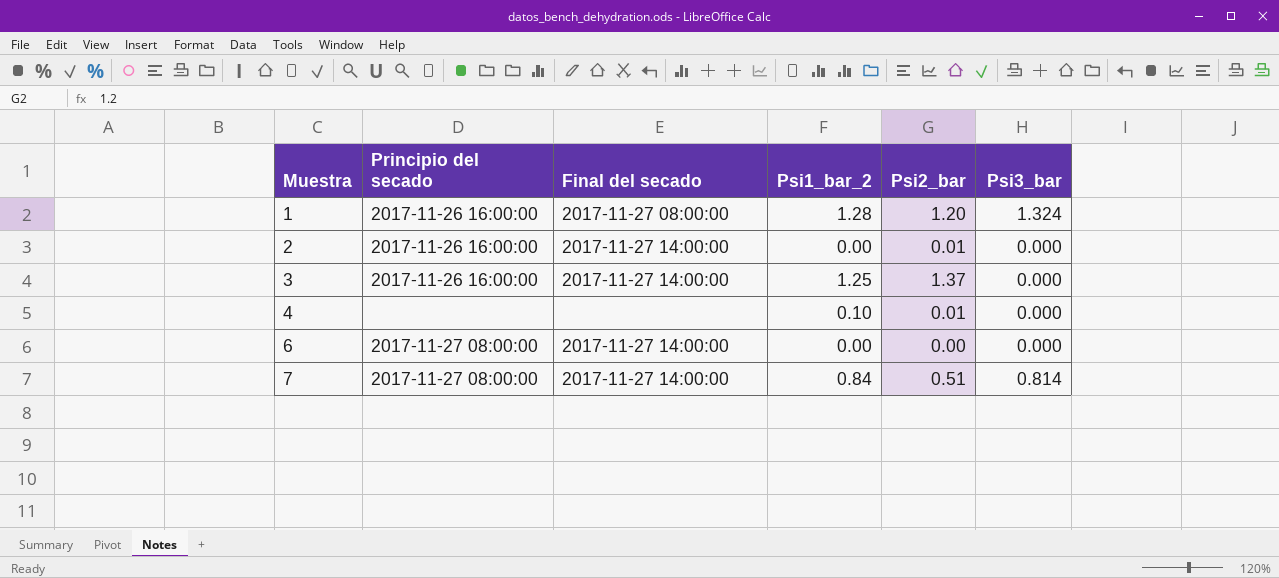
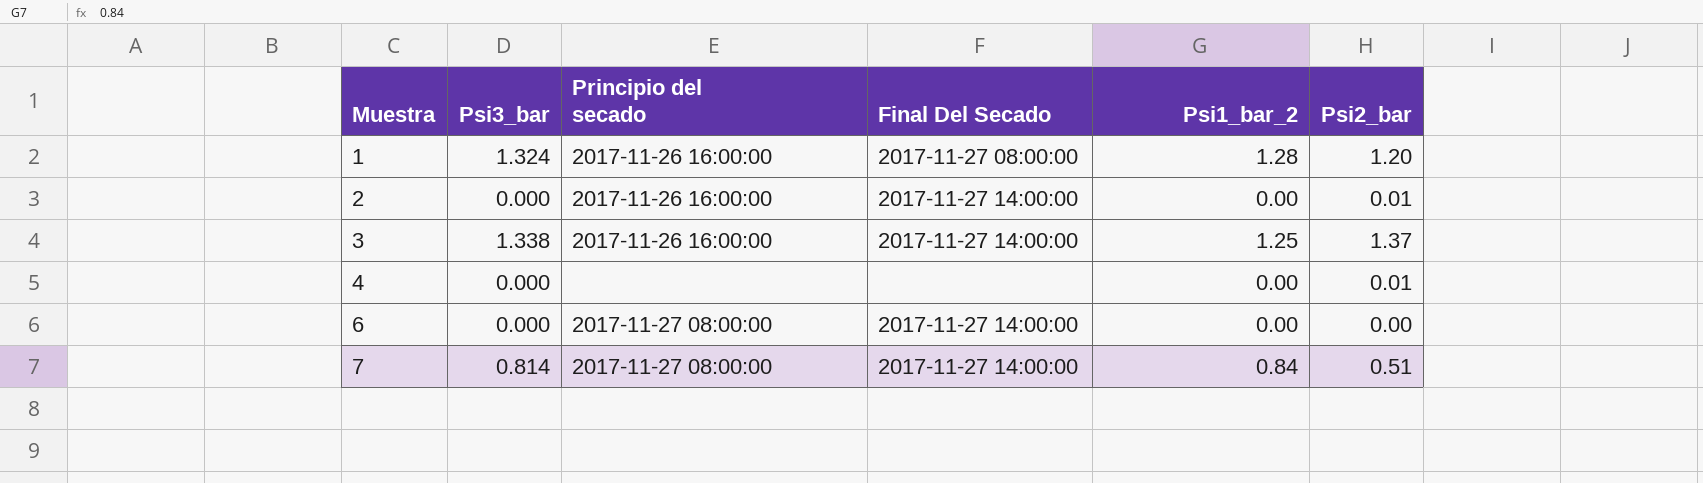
column Psi3_bar | position: 6 -> 2
column name: Final del secado -> Final Del Secado
3 | Psi3_bar: 0.000 -> 1.338
4 | Psi1_bar_2: 0.10 -> 0.00

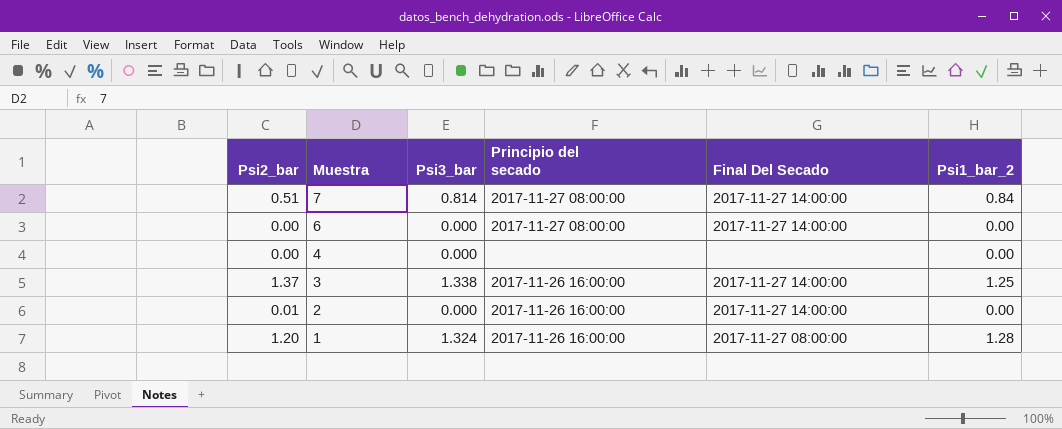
row order: Muestra ascending -> Muestra descending
column Psi2_bar | position: 6 -> 1
4 | Psi2_bar: 0.01 -> 0.00

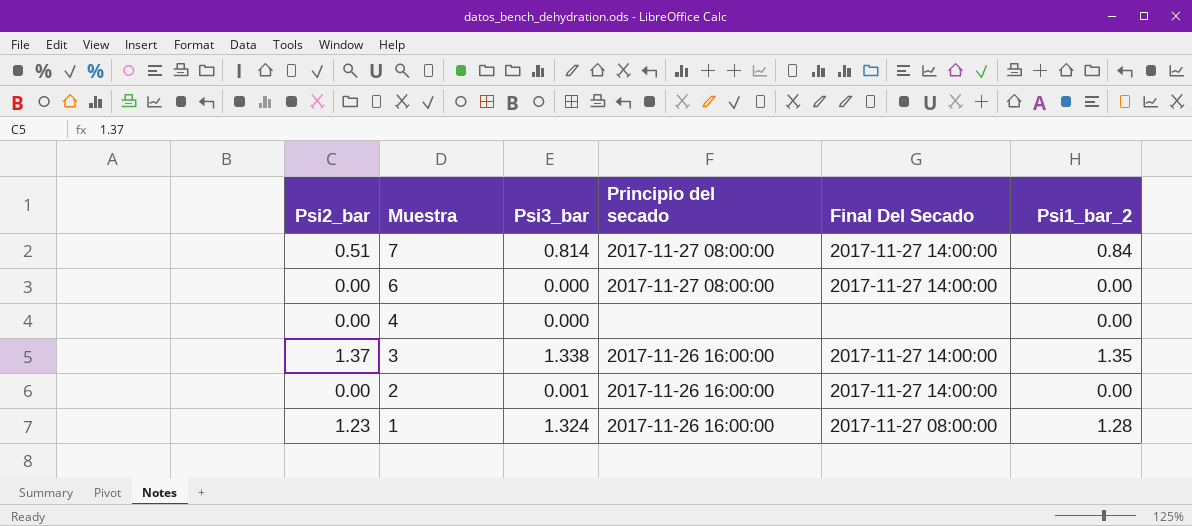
3 | Psi1_bar_2: 1.25 -> 1.35
2 | Psi2_bar: 0.01 -> 0.00
2 | Psi3_bar: 0.000 -> 0.001
1 | Psi2_bar: 1.20 -> 1.23

